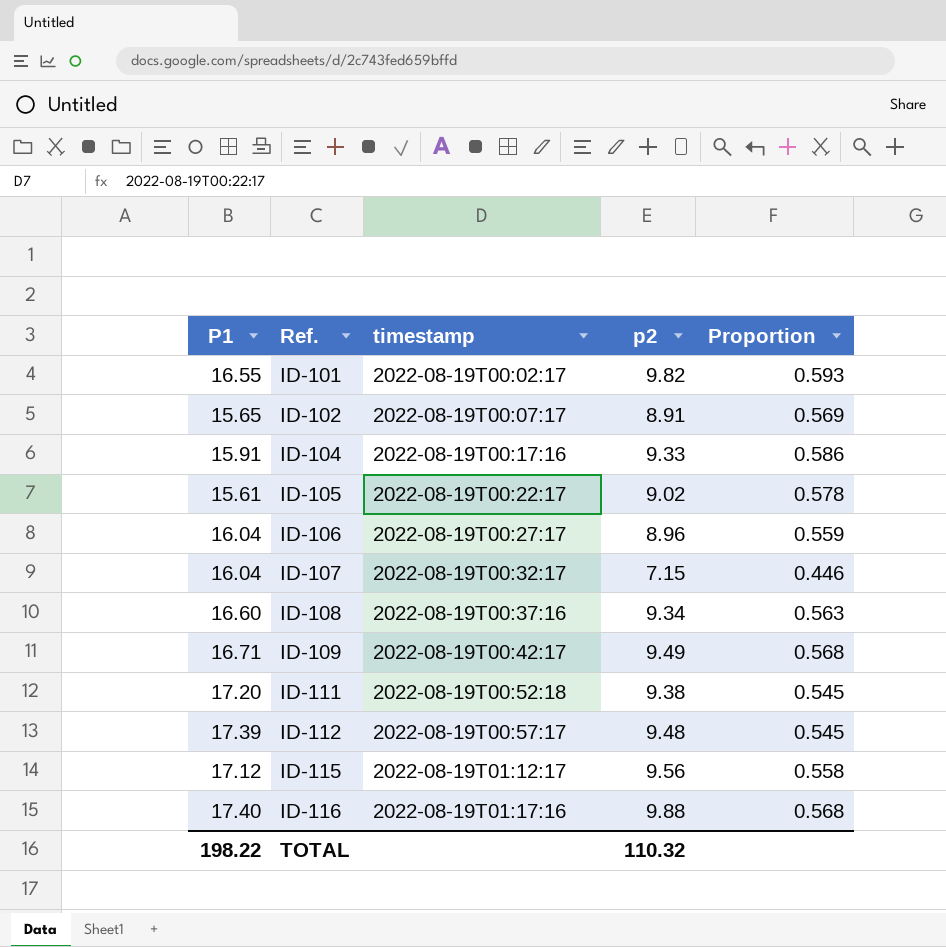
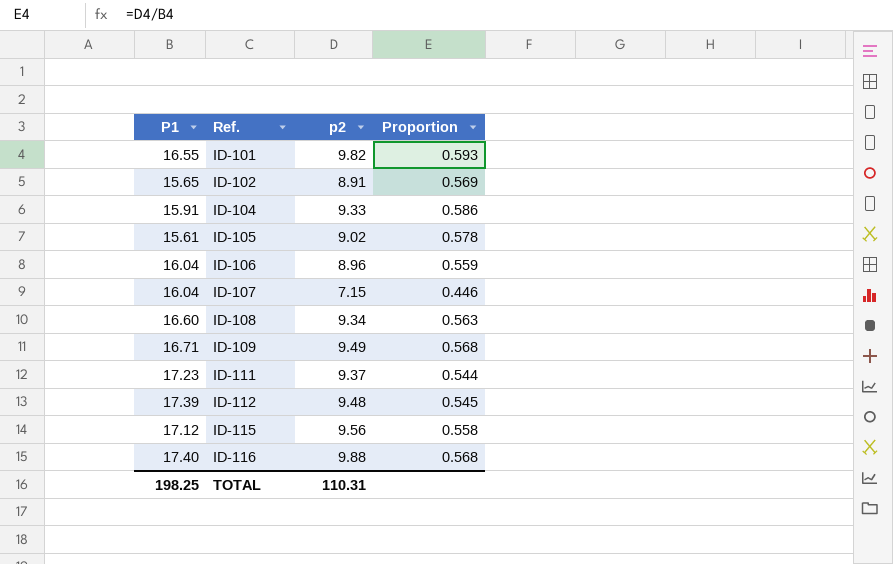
column timestamp | position: 3 -> none
ID-111 | P1: 17.20 -> 17.23
ID-111 | p2: 9.38 -> 9.37
ID-111 | Proportion: 0.545 -> 0.544
TOTAL | P1: 198.22 -> 198.25
TOTAL | p2: 110.32 -> 110.31

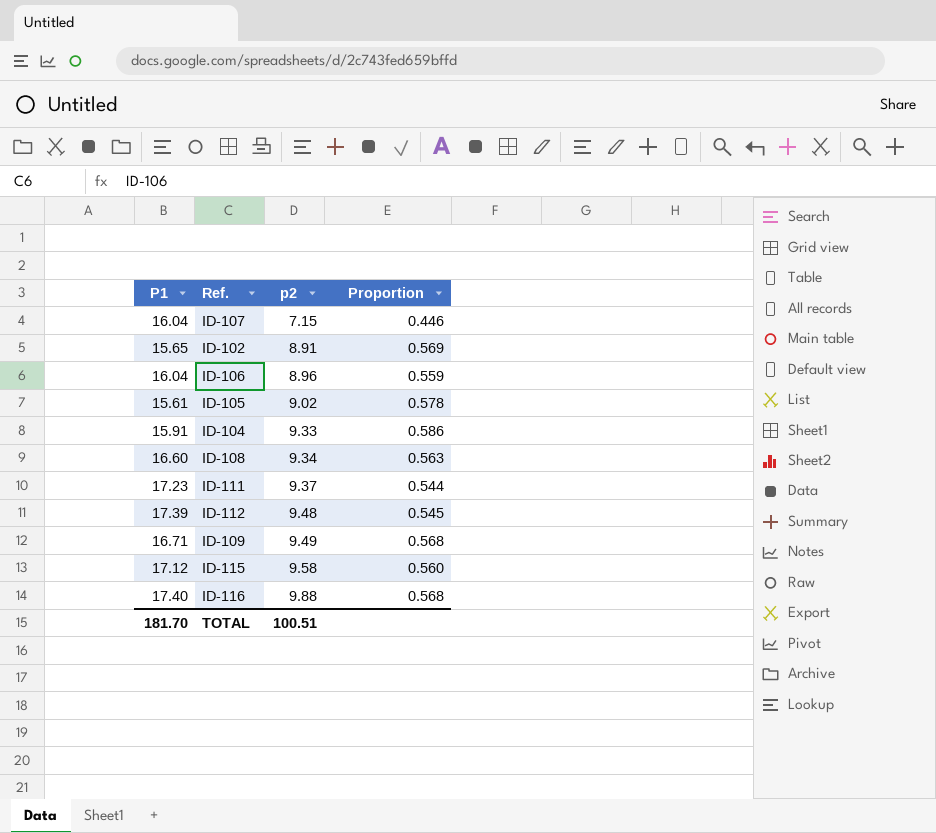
row order: Ref. ascending -> p2 ascending
row ID-101: 16.55 | 9.82 | 0.593 -> none
ID-115 | p2: 9.56 -> 9.58
ID-115 | Proportion: 0.558 -> 0.560
TOTAL | P1: 198.25 -> 181.70
TOTAL | p2: 110.31 -> 100.51

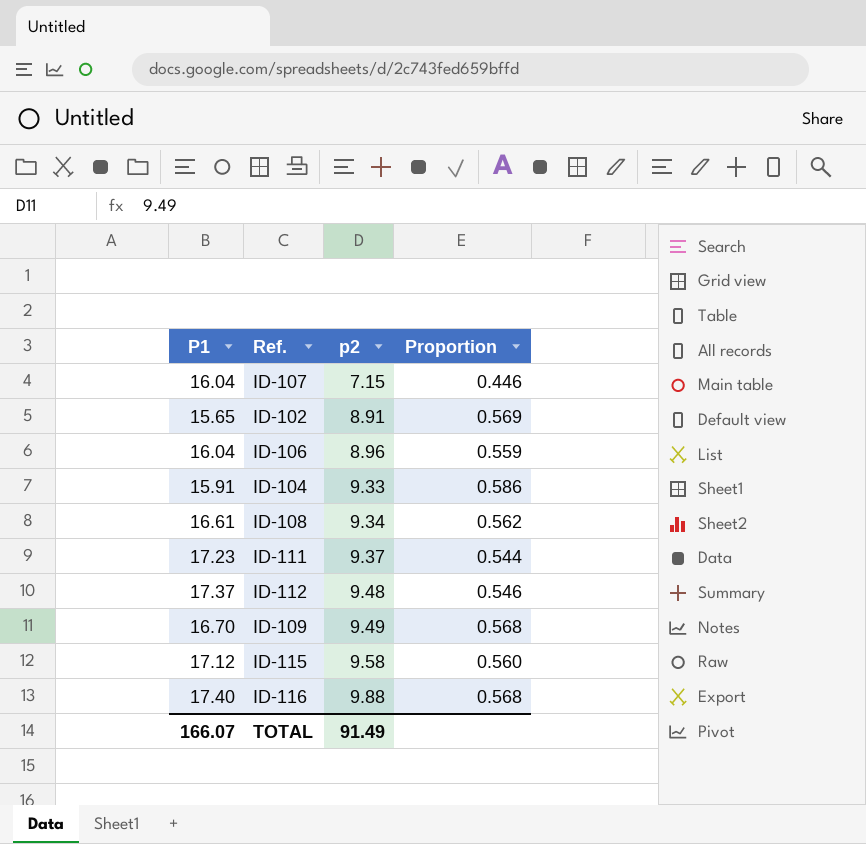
row ID-105: 15.61 | 9.02 | 0.578 -> none
ID-108 | P1: 16.60 -> 16.61
ID-108 | Proportion: 0.563 -> 0.562
ID-112 | P1: 17.39 -> 17.37
ID-112 | Proportion: 0.545 -> 0.546
ID-109 | P1: 16.71 -> 16.70
TOTAL | P1: 181.70 -> 166.07
TOTAL | p2: 100.51 -> 91.49

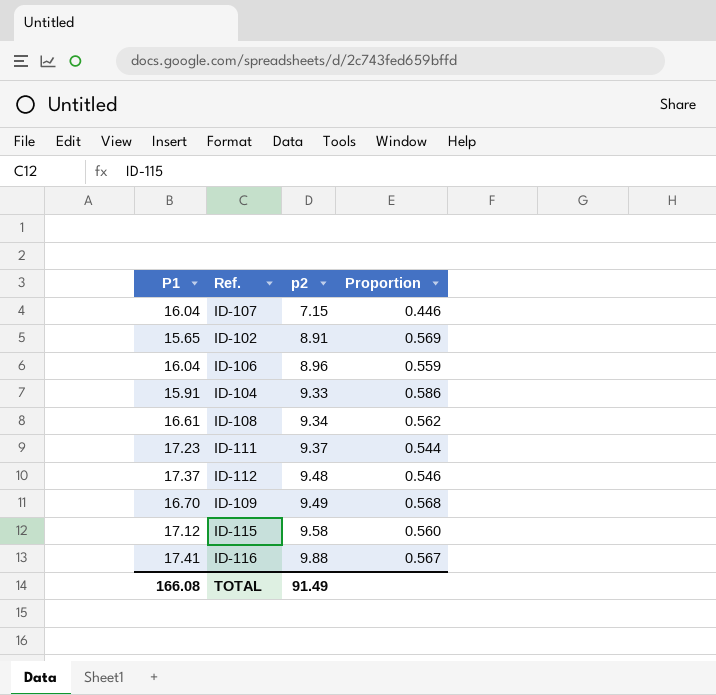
ID-116 | P1: 17.40 -> 17.41
ID-116 | Proportion: 0.568 -> 0.567
TOTAL | P1: 166.07 -> 166.08

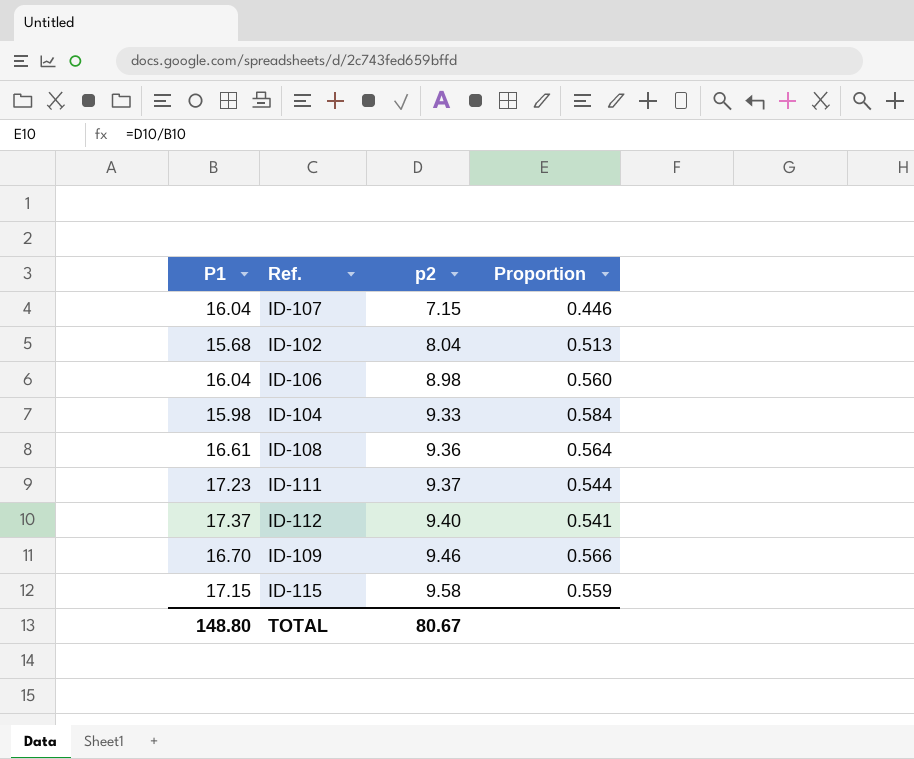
row ID-116: 17.41 | 9.88 | 0.567 -> none
ID-102 | P1: 15.65 -> 15.68
ID-102 | p2: 8.91 -> 8.04
ID-102 | Proportion: 0.569 -> 0.513
ID-106 | p2: 8.96 -> 8.98
ID-106 | Proportion: 0.559 -> 0.560
ID-104 | P1: 15.91 -> 15.98
ID-104 | Proportion: 0.586 -> 0.584
ID-108 | p2: 9.34 -> 9.36
ID-108 | Proportion: 0.562 -> 0.564
ID-112 | p2: 9.48 -> 9.40
ID-112 | Proportion: 0.546 -> 0.541
ID-109 | p2: 9.49 -> 9.46
ID-109 | Proportion: 0.568 -> 0.566
ID-115 | P1: 17.12 -> 17.15
ID-115 | Proportion: 0.560 -> 0.559
TOTAL | P1: 166.08 -> 148.80
TOTAL | p2: 91.49 -> 80.67

